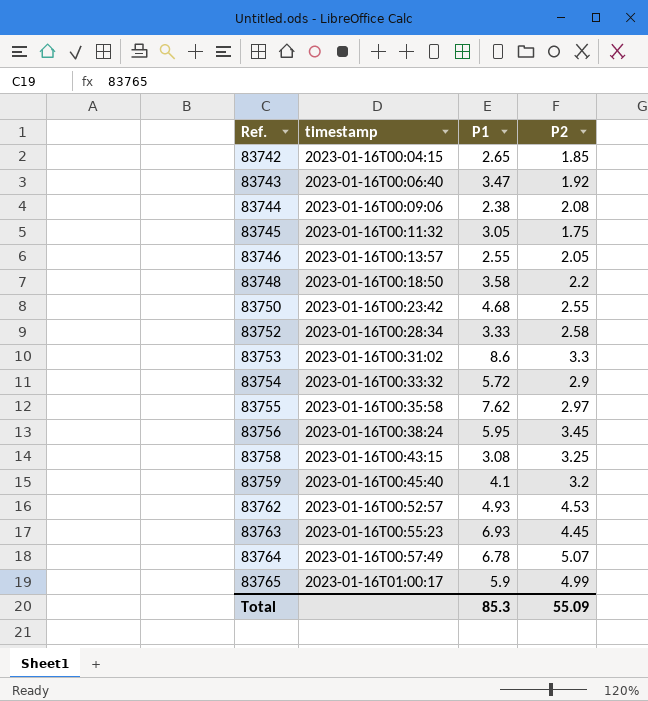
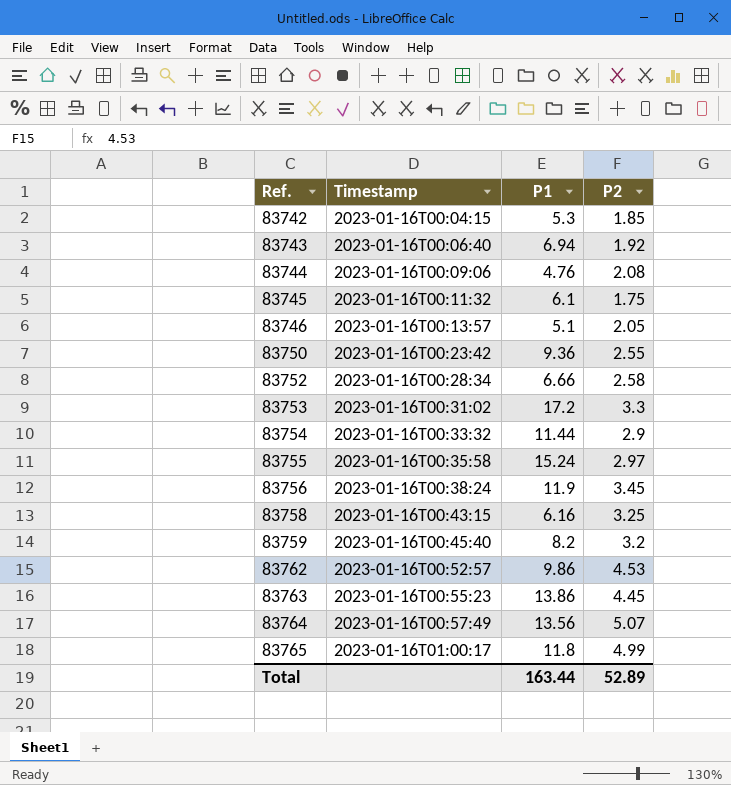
column name: timestamp -> Timestamp
row 83748: 2023-01-16T00:18:50 | 3.58 | 2.2 -> none
83742 | P1: 2.65 -> 5.3
83743 | P1: 3.47 -> 6.94
83744 | P1: 2.38 -> 4.76
83745 | P1: 3.05 -> 6.1
83746 | P1: 2.55 -> 5.1
83750 | P1: 4.68 -> 9.36
83752 | P1: 3.33 -> 6.66
83753 | P1: 8.6 -> 17.2
83754 | P1: 5.72 -> 11.44
83755 | P1: 7.62 -> 15.24
83756 | P1: 5.95 -> 11.9
83758 | P1: 3.08 -> 6.16
83759 | P1: 4.1 -> 8.2
83762 | P1: 4.93 -> 9.86
83763 | P1: 6.93 -> 13.86
83764 | P1: 6.78 -> 13.56
83765 | P1: 5.9 -> 11.8
Total | P1: 85.3 -> 163.44
Total | P2: 55.09 -> 52.89

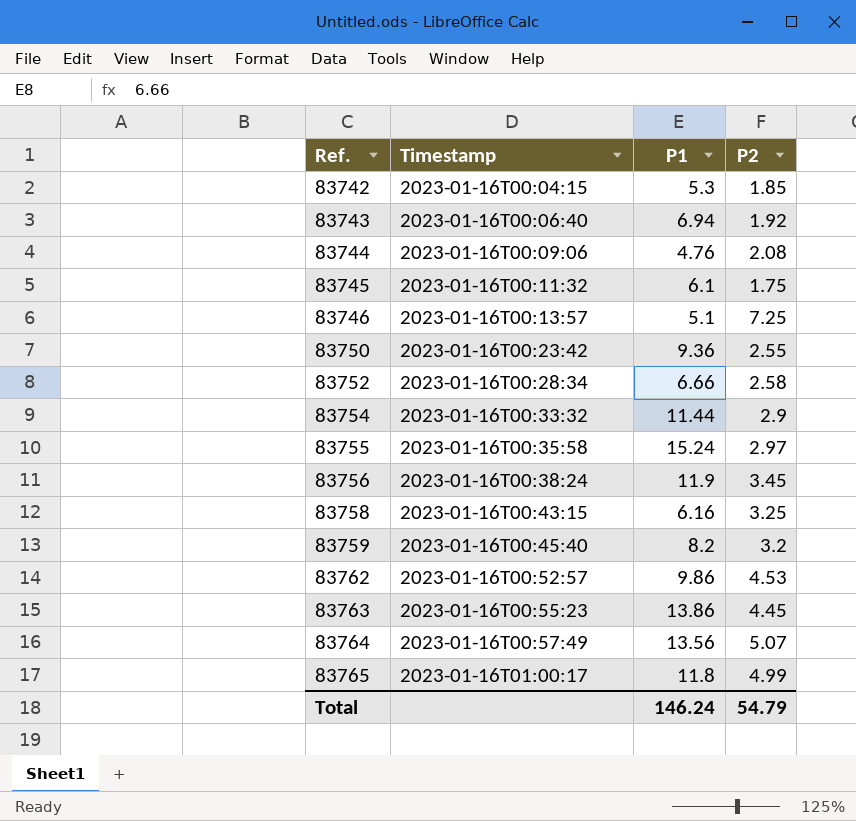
row 83753: 2023-01-16T00:31:02 | 17.2 | 3.3 -> none
83746 | P2: 2.05 -> 7.25
Total | P1: 163.44 -> 146.24
Total | P2: 52.89 -> 54.79

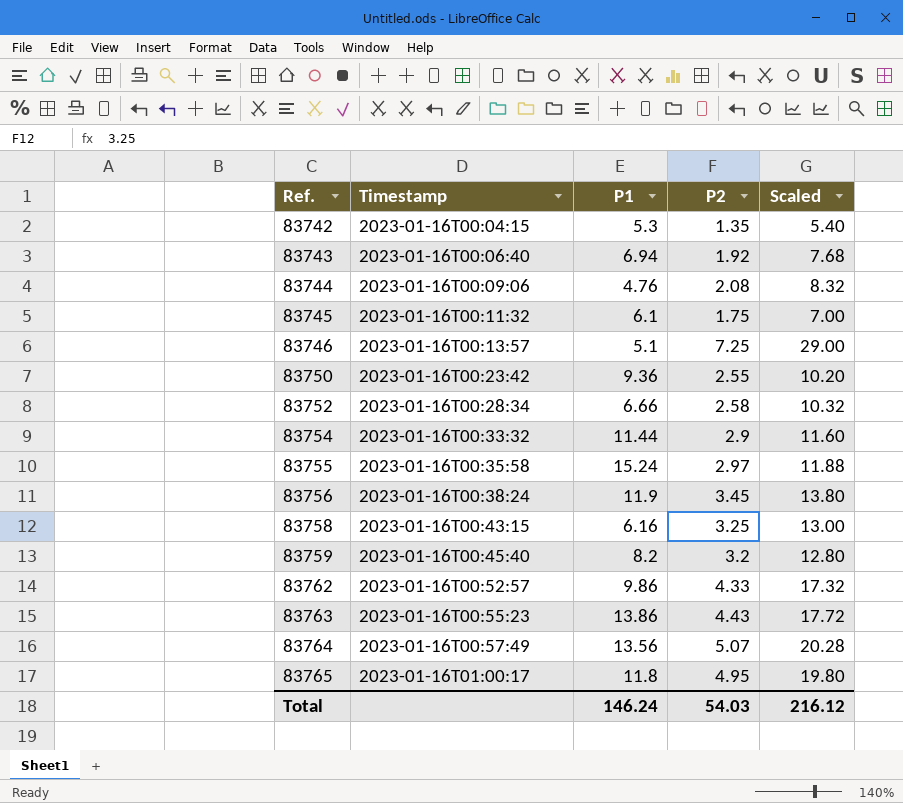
column Scaled | formula: none -> [P2] * 4
83742 | P2: 1.85 -> 1.35
83762 | P2: 4.53 -> 4.33
83763 | P2: 4.45 -> 4.43
83765 | P2: 4.99 -> 4.95
Total | P2: 54.79 -> 54.03

